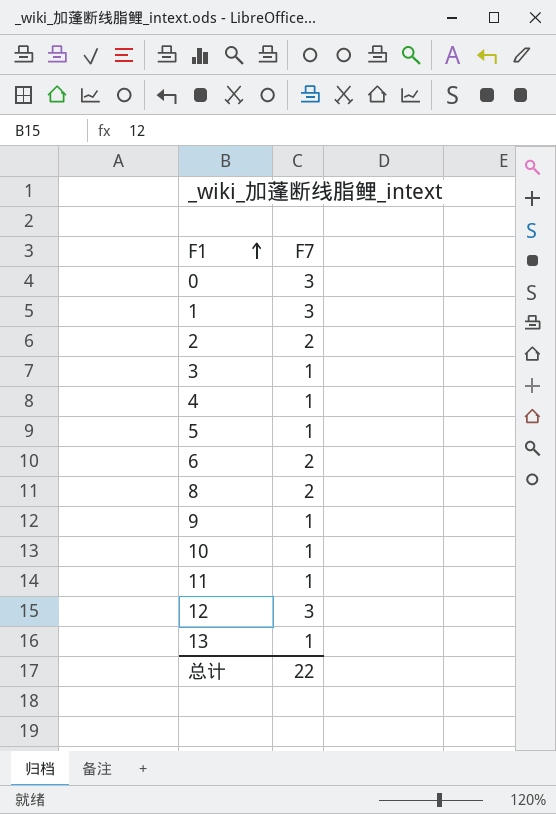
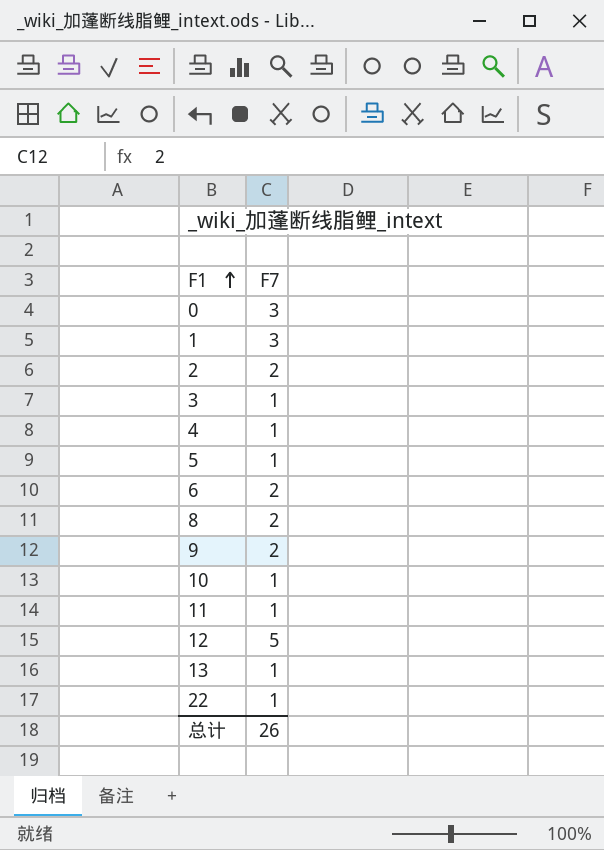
9 | F7: 1 -> 2
12 | F7: 3 -> 5
row 22: none -> 1
总计 | F7: 22 -> 26

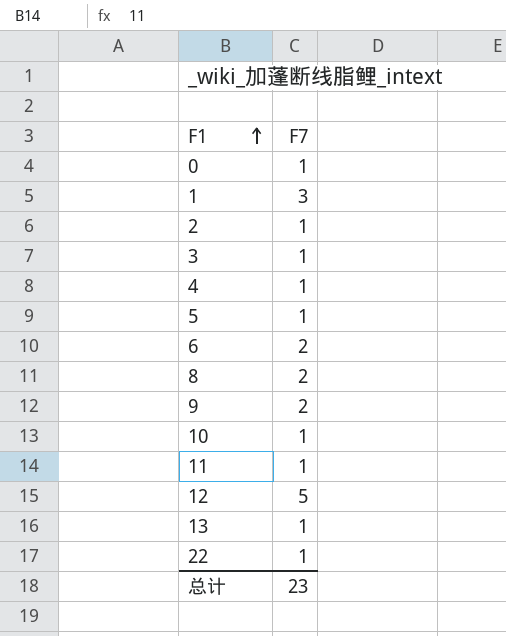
0 | F7: 3 -> 1
2 | F7: 2 -> 1
总计 | F7: 26 -> 23

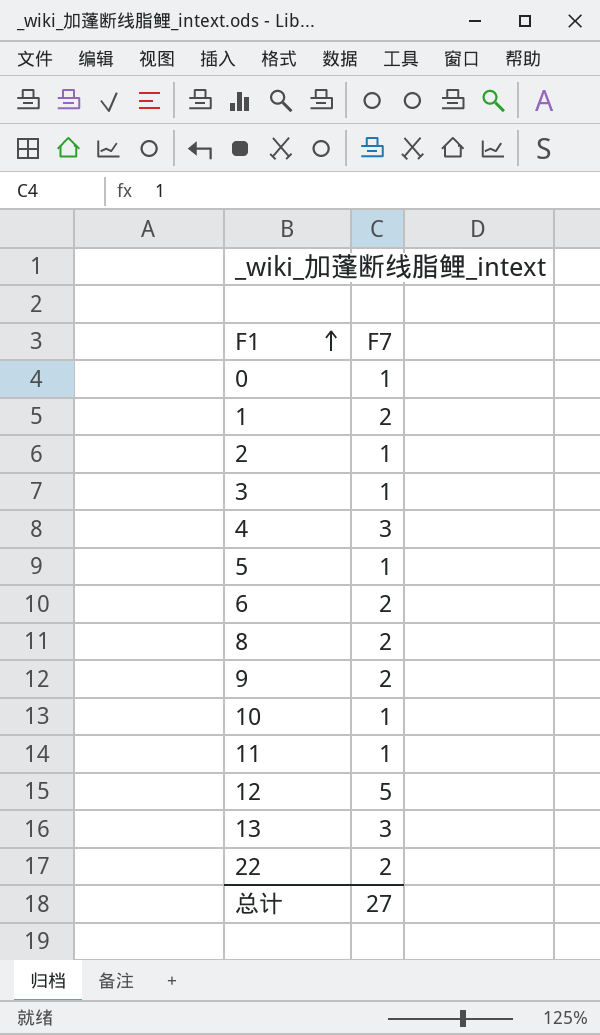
1 | F7: 3 -> 2
4 | F7: 1 -> 3
13 | F7: 1 -> 3
22 | F7: 1 -> 2
总计 | F7: 23 -> 27

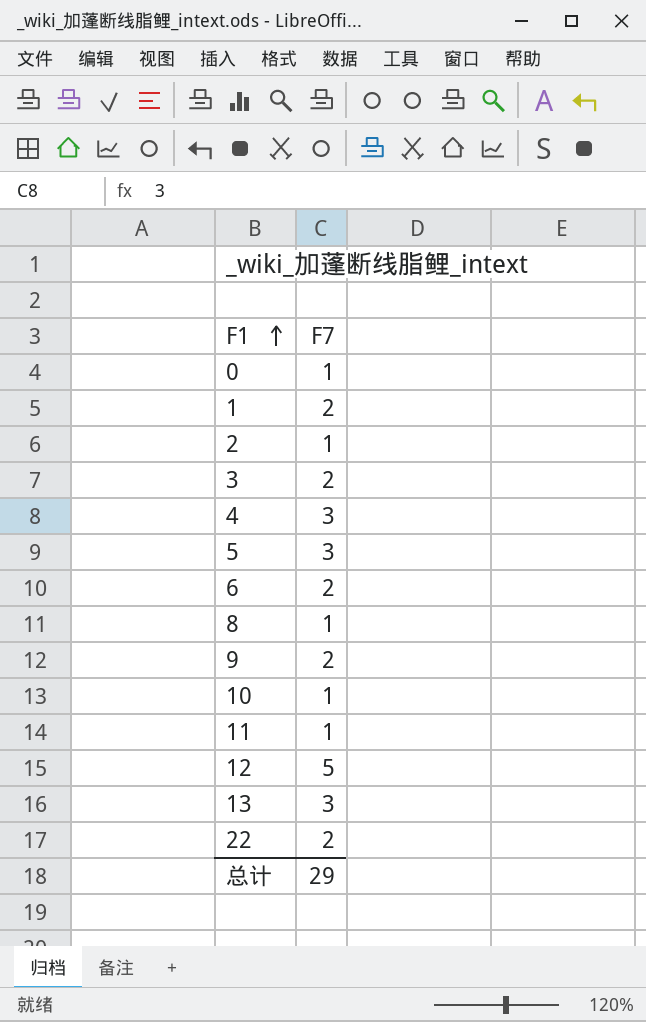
3 | F7: 1 -> 2
5 | F7: 1 -> 3
8 | F7: 2 -> 1
总计 | F7: 27 -> 29

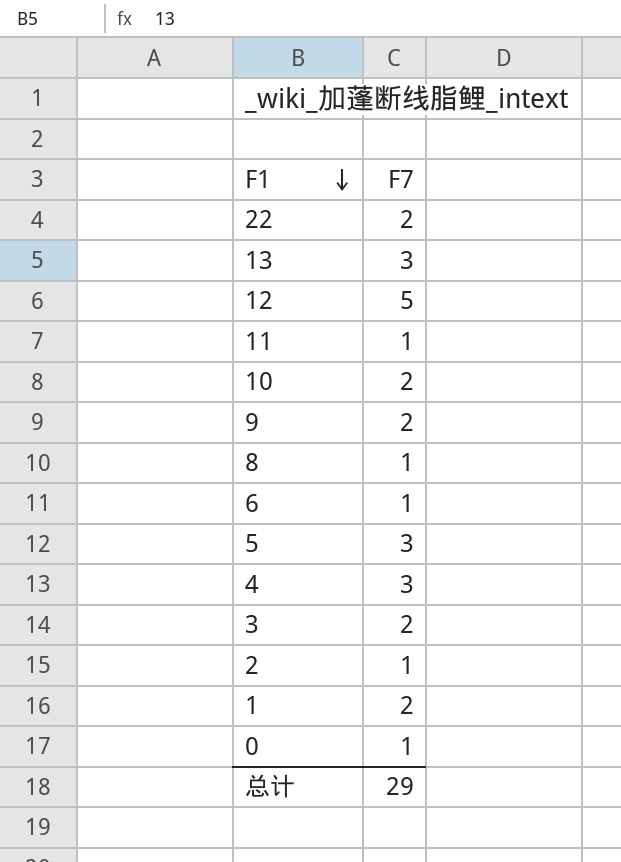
row order: F1 ascending -> F1 descending
10 | F7: 1 -> 2
6 | F7: 2 -> 1

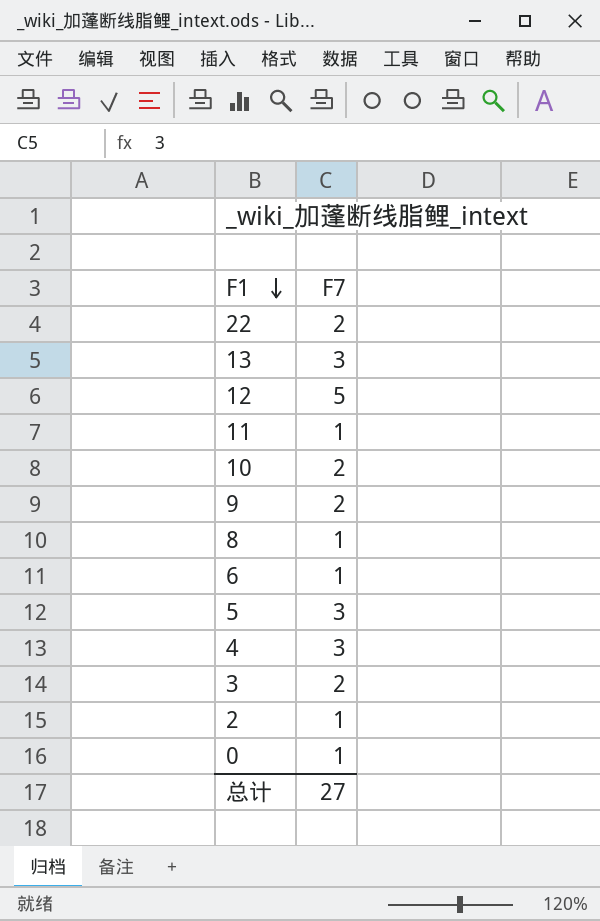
row 1: 2 -> none
总计 | F7: 29 -> 27

